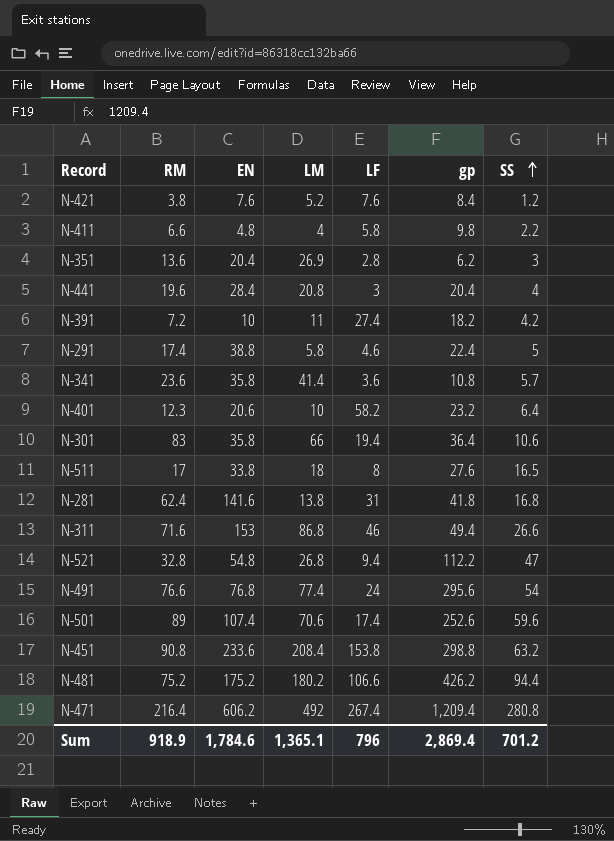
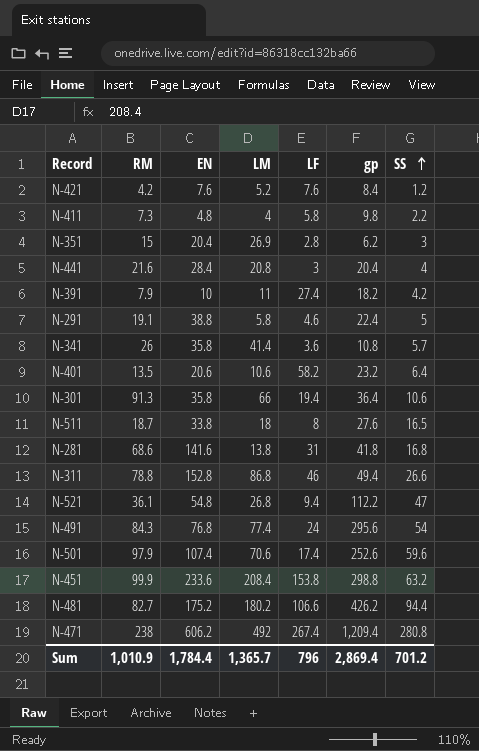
N-421 | RM: 3.8 -> 4.2
N-411 | RM: 6.6 -> 7.3
N-351 | RM: 13.6 -> 15
N-441 | RM: 19.6 -> 21.6
N-391 | RM: 7.2 -> 7.9
N-291 | RM: 17.4 -> 19.1
N-341 | RM: 23.6 -> 26
N-401 | RM: 12.3 -> 13.5
N-401 | LM: 10 -> 10.6
N-301 | RM: 83 -> 91.3
N-511 | RM: 17 -> 18.7
N-281 | RM: 62.4 -> 68.6
N-311 | RM: 71.6 -> 78.8
N-311 | EN: 153 -> 152.8
N-521 | RM: 32.8 -> 36.1
N-491 | RM: 76.6 -> 84.3
N-501 | RM: 89 -> 97.9
N-451 | RM: 90.8 -> 99.9
N-481 | RM: 75.2 -> 82.7
N-471 | RM: 216.4 -> 238
Sum | RM: 918.9 -> 1,010.9
Sum | EN: 1,784.6 -> 1,784.4
Sum | LM: 1,365.1 -> 1,365.7

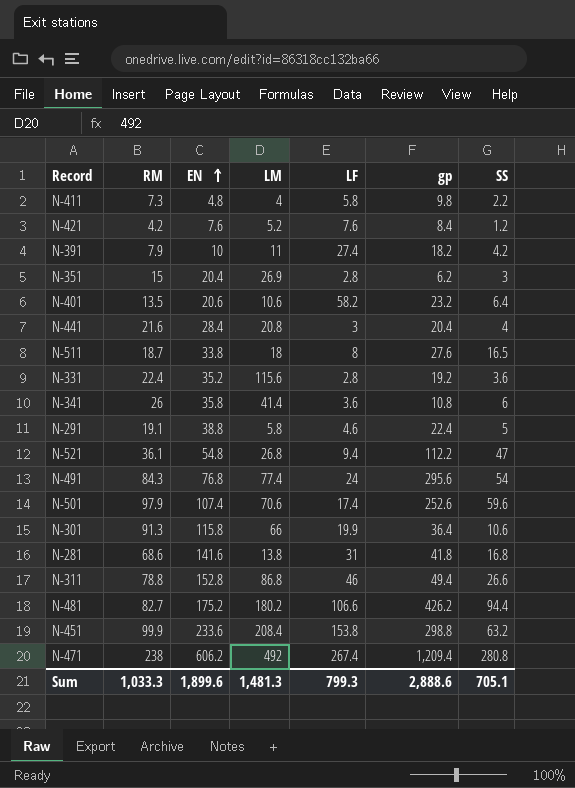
row order: SS ascending -> EN ascending
row N-331: none -> 22.4 | 35.2 | 115.6 | 2.8 | 19.2 | 3.6
N-341 | SS: 5.7 -> 6
N-301 | EN: 35.8 -> 115.8
N-301 | LF: 19.4 -> 19.9
Sum | RM: 1,010.9 -> 1,033.3
Sum | EN: 1,784.4 -> 1,899.6
Sum | LM: 1,365.7 -> 1,481.3
Sum | LF: 796 -> 799.3
Sum | gp: 2,869.4 -> 2,888.6
Sum | SS: 701.2 -> 705.1

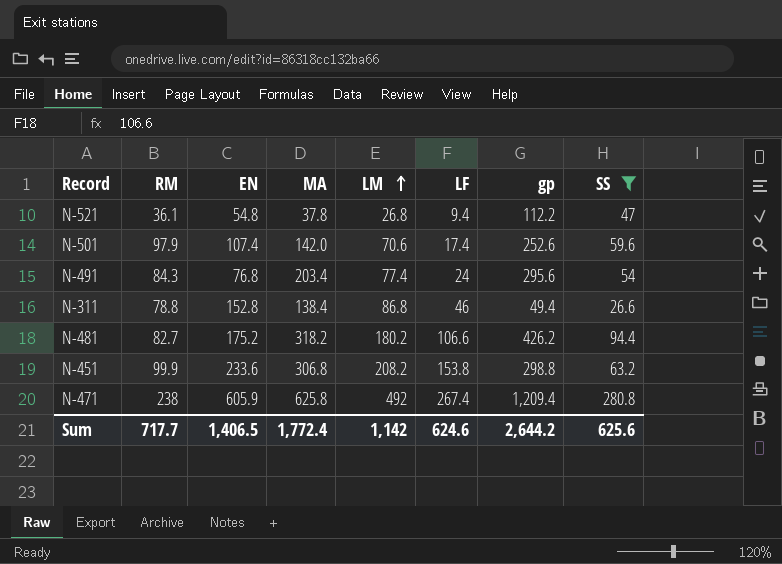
filter: none -> SS >= 26.6
row order: EN ascending -> LM ascending
column MA | position: none -> 4
N-451 | LM: 208.4 -> 208.2
N-471 | EN: 606.2 -> 605.9
Sum | RM: 1,033.3 -> 717.7
Sum | EN: 1,899.6 -> 1,406.5
Sum | LM: 1,481.3 -> 1,142
Sum | LF: 799.3 -> 624.6
Sum | gp: 2,888.6 -> 2,644.2
Sum | SS: 705.1 -> 625.6

